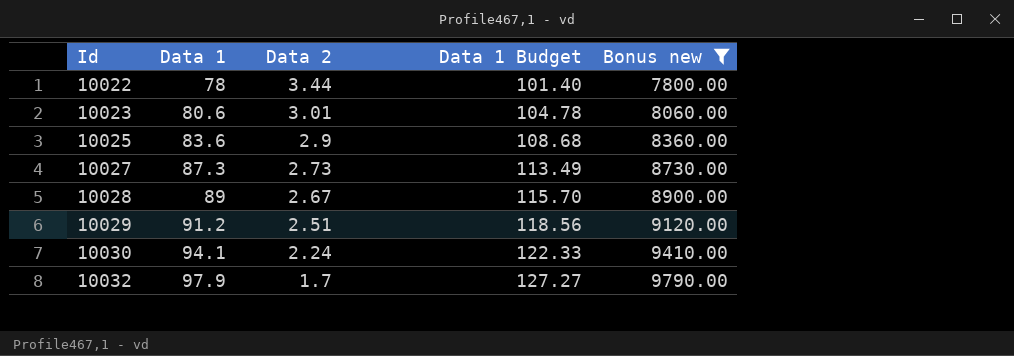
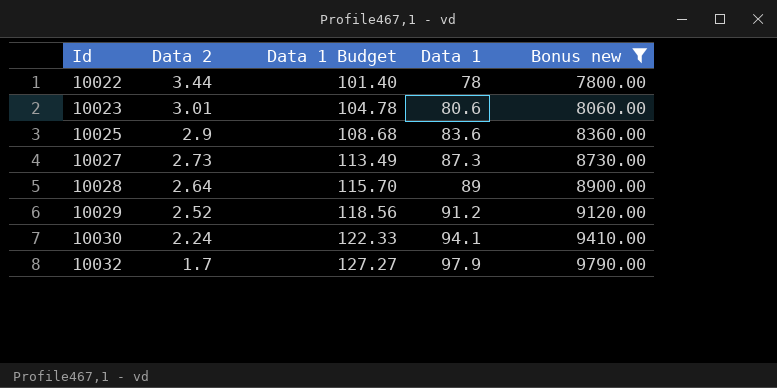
column Data 1 | position: 2 -> 4
10028 | Data 2: 2.67 -> 2.64
10029 | Data 2: 2.51 -> 2.52

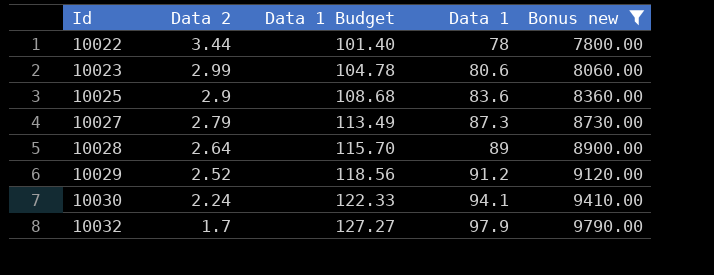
10023 | Data 2: 3.01 -> 2.99
10027 | Data 2: 2.73 -> 2.79

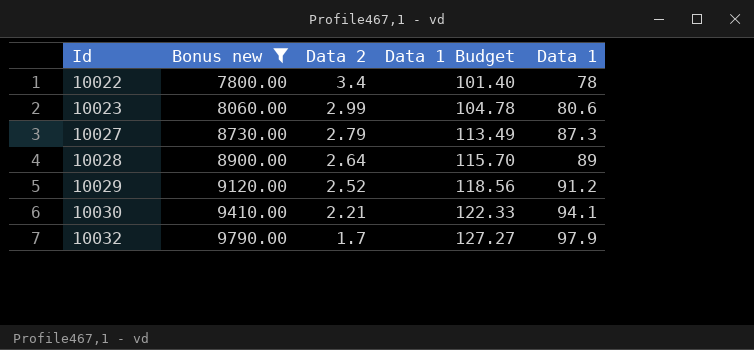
column Bonus new | position: 5 -> 2
row 10025: 2.9 | 108.68 | 83.6 | 8360.00 -> none
10022 | Data 2: 3.44 -> 3.4
10030 | Data 2: 2.24 -> 2.21

